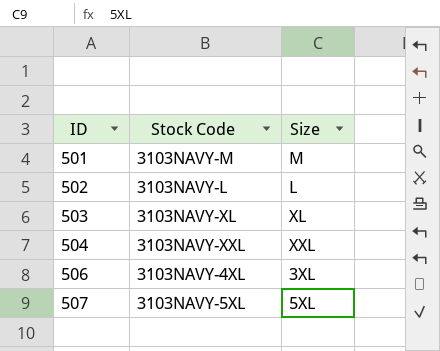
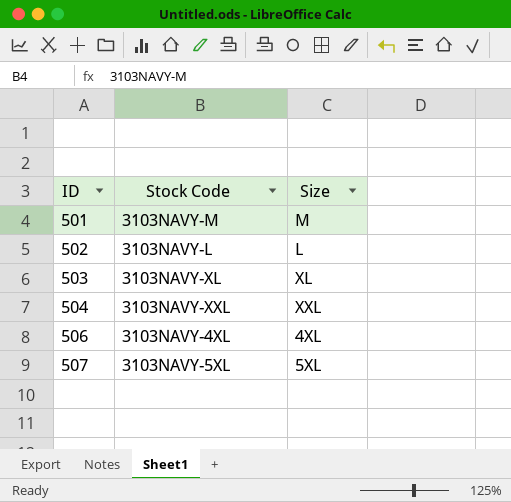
506 | Size: 3XL -> 4XL

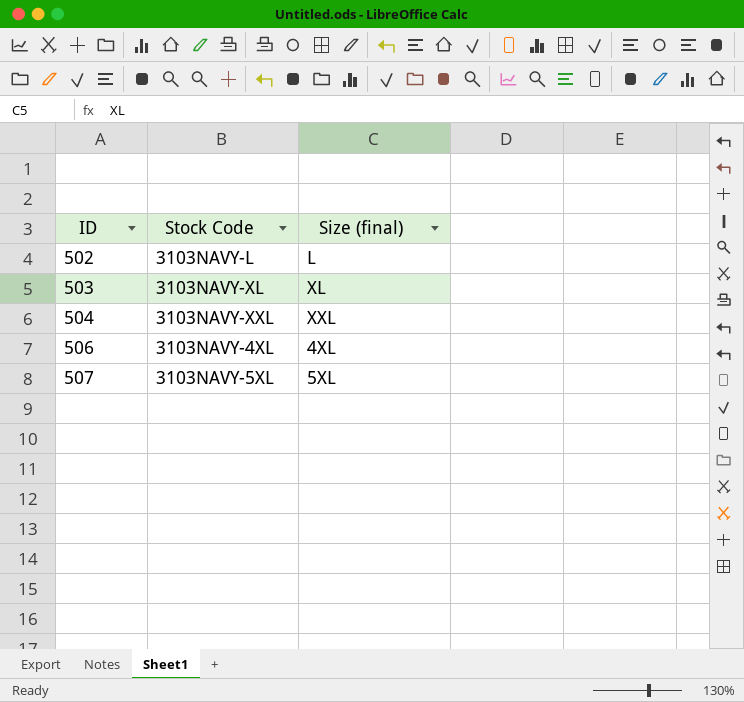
column name: Size -> Size (final)
row 501: 3103NAVY-M | M -> none

